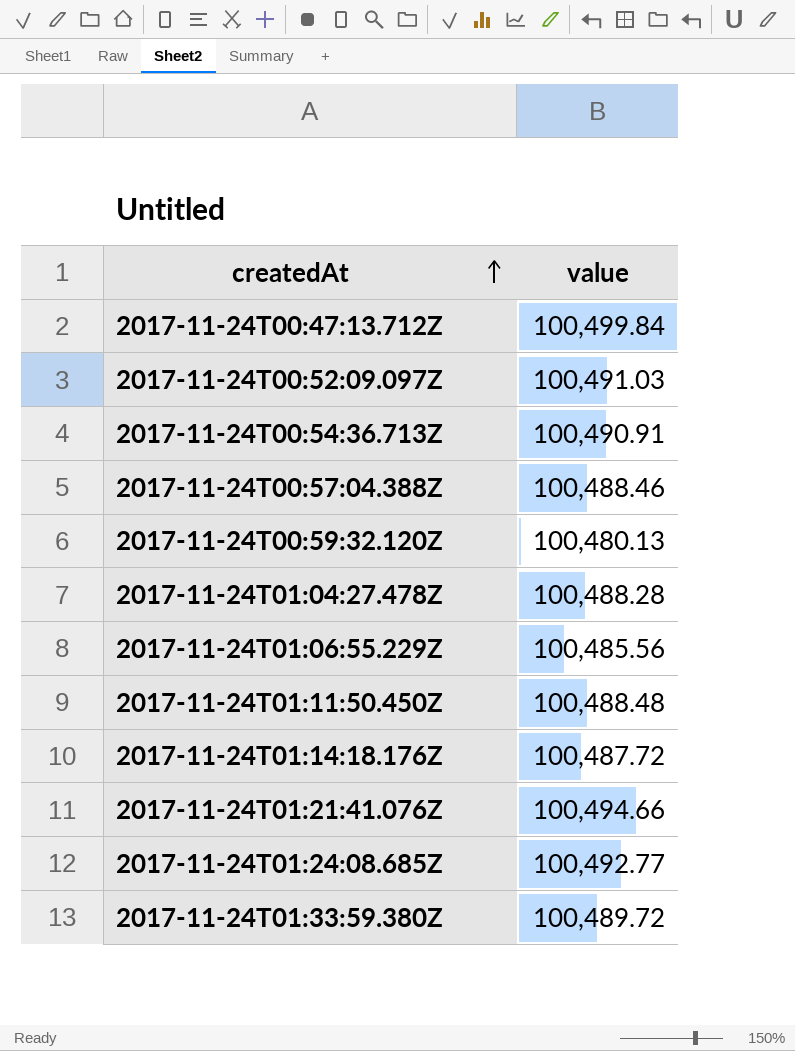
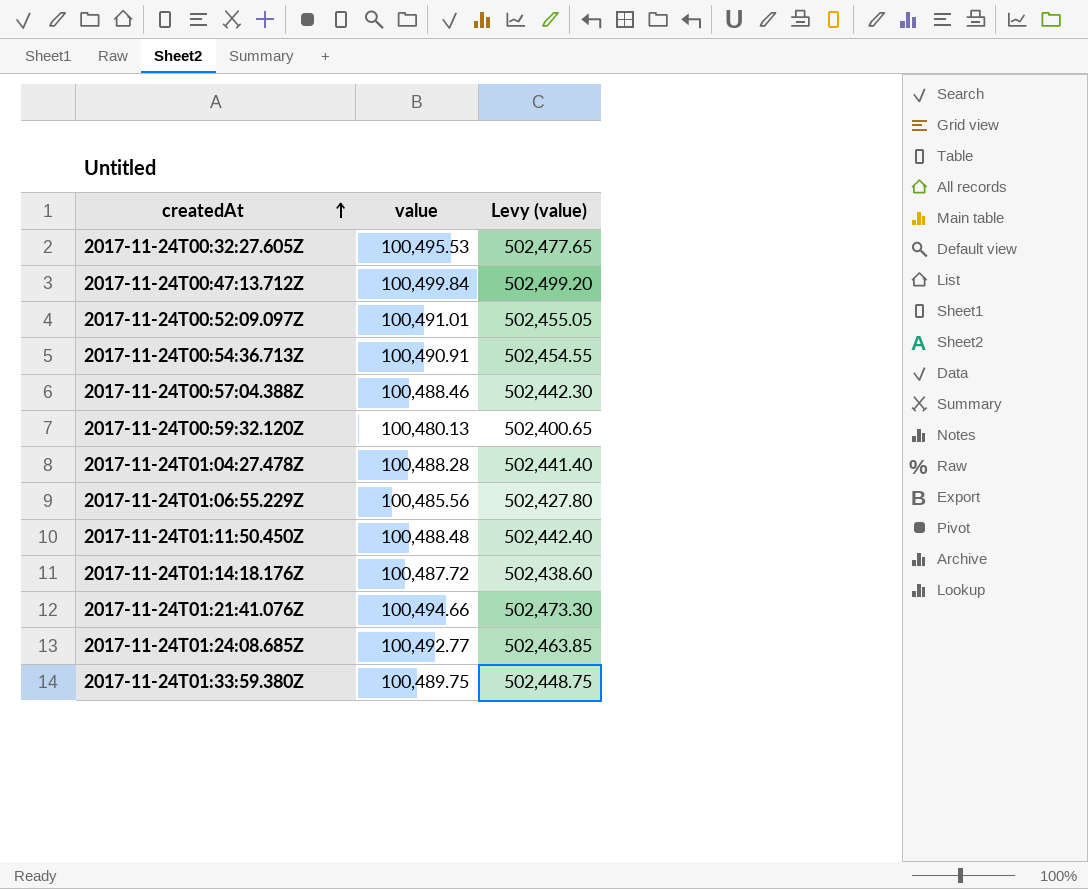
column Levy (value) | formula: none -> [value] * 5
row 2017-11-24T00:32:27.605Z: none -> 100,495.53 | 502,477.65
2017-11-24T00:52:09.097Z | value: 100,491.03 -> 100,491.01
2017-11-24T01:33:59.380Z | value: 100,489.72 -> 100,489.75

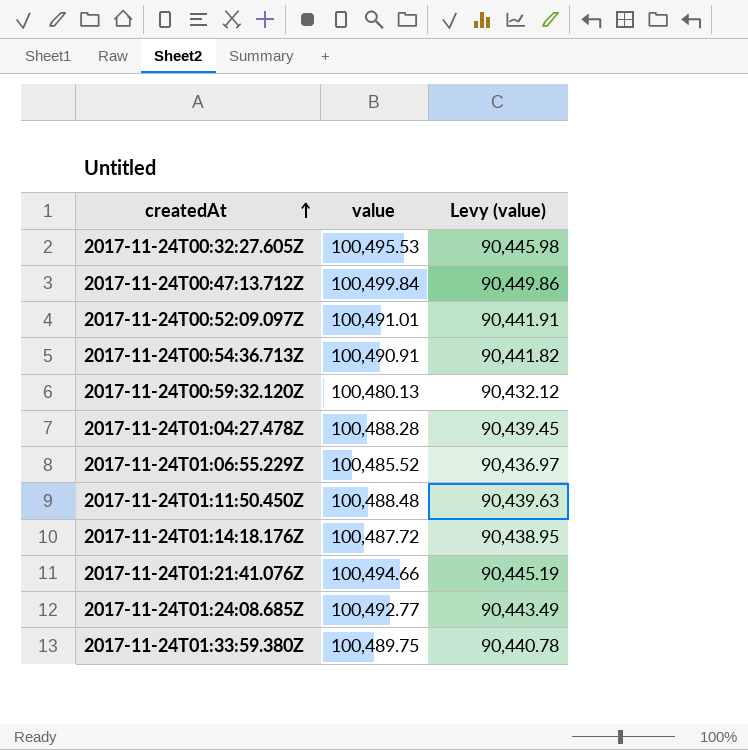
column Levy (value) | formula: [value] * 5 -> [value] * 0.9
row 2017-11-24T00:57:04.388Z: 100,488.46 | 502,442.30 -> none
2017-11-24T01:06:55.229Z | value: 100,485.56 -> 100,485.52

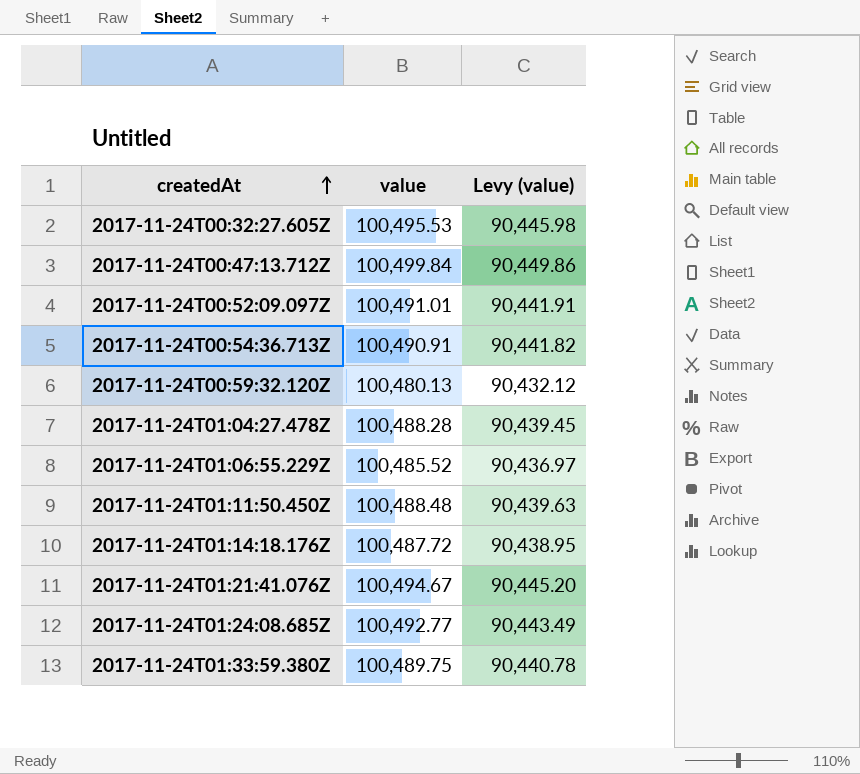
2017-11-24T01:21:41.076Z | value: 100,494.66 -> 100,494.67
2017-11-24T01:21:41.076Z | Levy (value): 90,445.19 -> 90,445.20

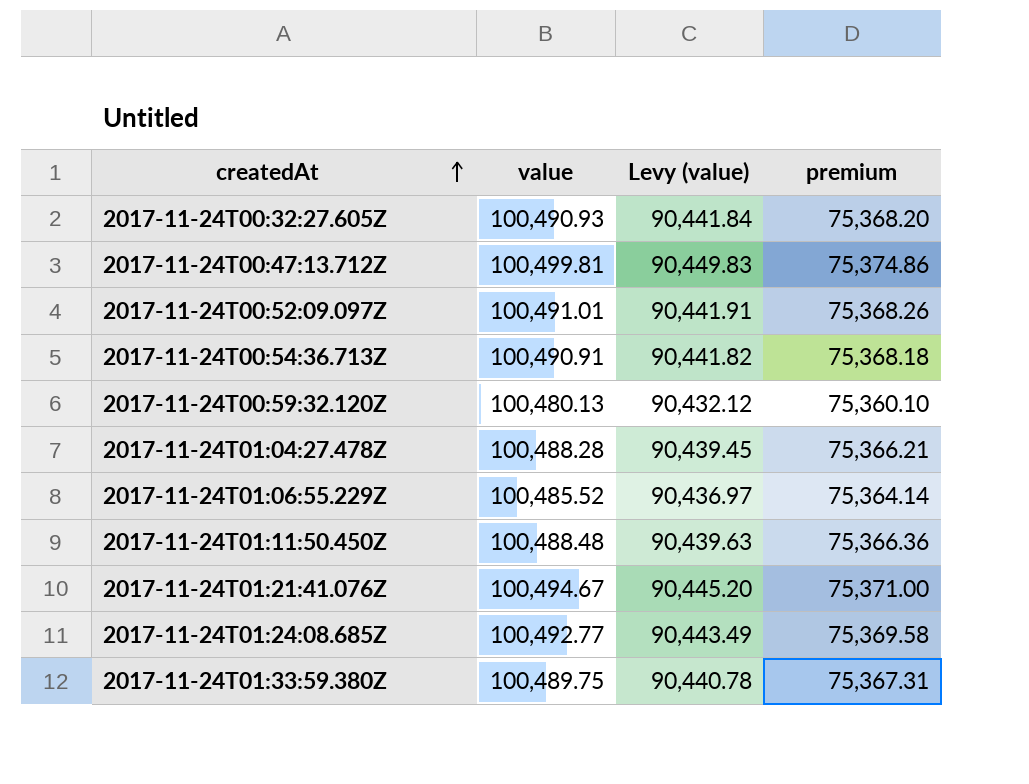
column premium | formula: none -> [value] * 0.75
row 2017-11-24T01:14:18.176Z: 100,487.72 | 90,438.95 -> none
2017-11-24T00:32:27.605Z | value: 100,495.53 -> 100,490.93
2017-11-24T00:32:27.605Z | Levy (value): 90,445.98 -> 90,441.84
2017-11-24T00:47:13.712Z | value: 100,499.84 -> 100,499.81
2017-11-24T00:47:13.712Z | Levy (value): 90,449.86 -> 90,449.83

